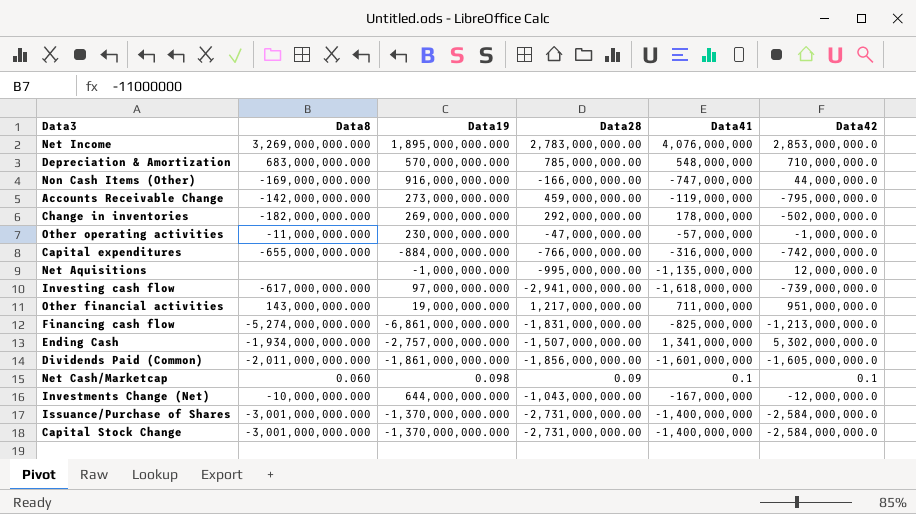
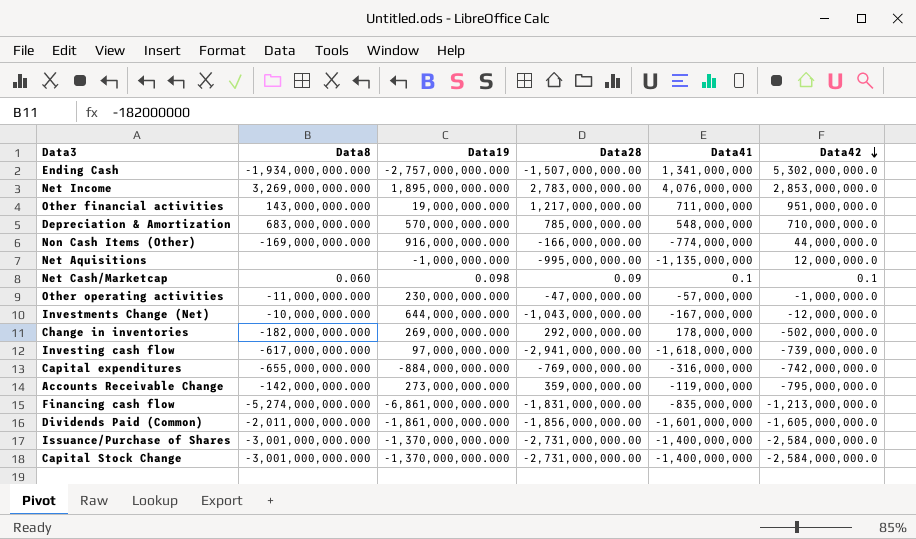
row order: none -> Data42 descending
Non Cash Items (Other) | Data41: -747,000,000 -> -774,000,000
Capital expenditures | Data28: -766,000,000.00 -> -769,000,000.00
Accounts Receivable Change | Data28: 459,000,000.00 -> 359,000,000.00
Financing cash flow | Data41: -825,000,000 -> -835,000,000

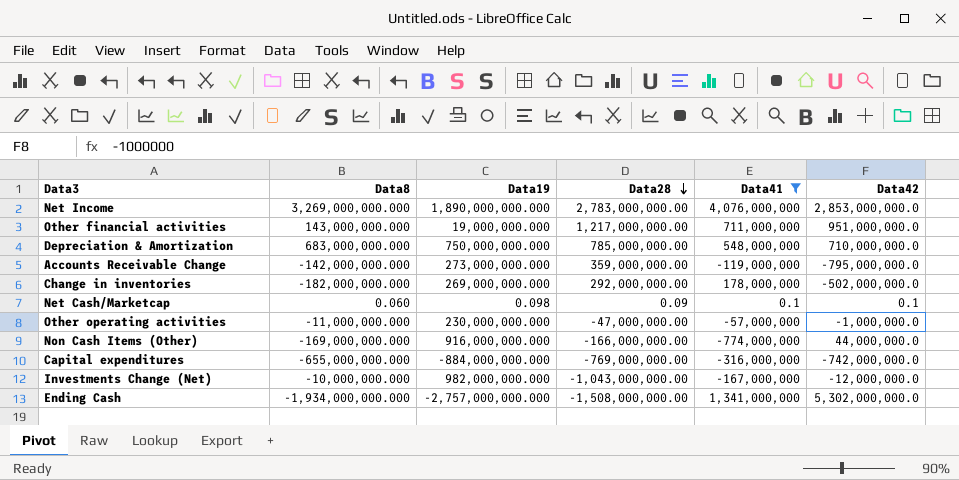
filter: none -> Data41 >= -774,000,000
row order: Data42 descending -> Data28 descending
Net Income | Data19: 1,895,000,000.000 -> 1,890,000,000.000
Depreciation & Amortization | Data19: 570,000,000.000 -> 750,000,000.000
Investments Change (Net) | Data19: 644,000,000.000 -> 982,000,000.000
Ending Cash | Data28: -1,507,000,000.00 -> -1,508,000,000.00

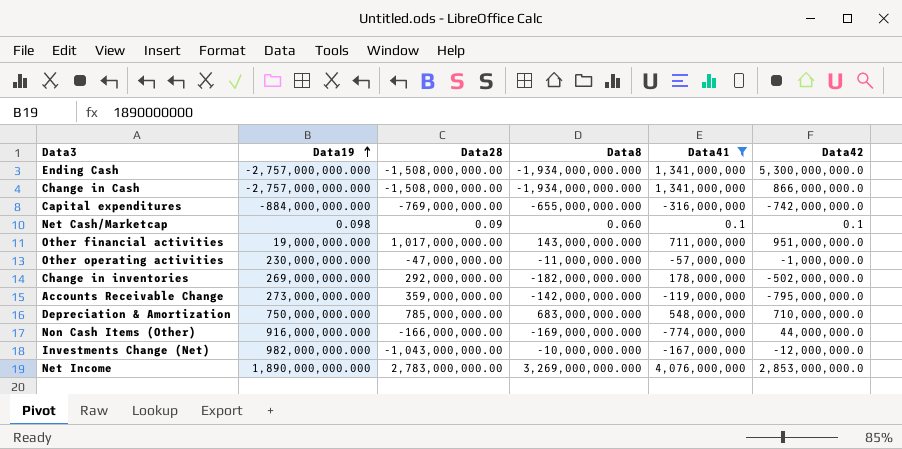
row order: Data28 descending -> Data19 ascending
column Data8 | position: 2 -> 4
Ending Cash | Data42: 5,302,000,000.0 -> 5,300,000,000.0
row Change in Cash: none -> -2,757,000,000.000 | -1,508,000,000.00 | -1,934,000,000.000 | 1,341,000,000 | 866,000,000.0
Other financial activities | Data28: 1,217,000,000.00 -> 1,017,000,000.00

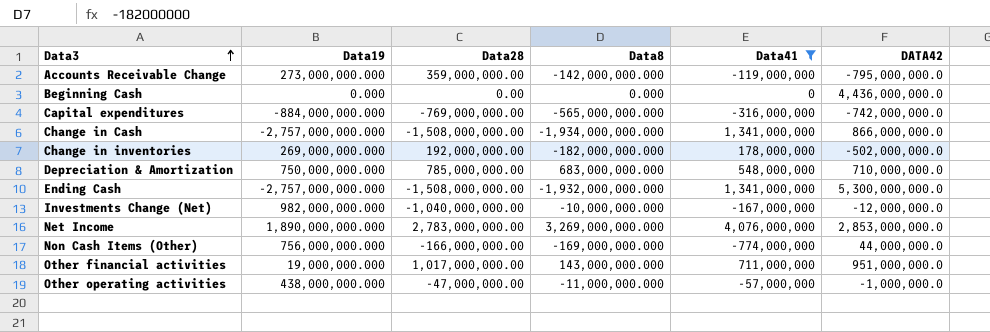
row order: Data19 ascending -> Data3 ascending
column name: Data42 -> DATA42
row Net Cash/Marketcap: 0.098 | 0.09 | 0.060 | 0.1 | 0.1 -> none
row Beginning Cash: none -> 0.000 | 0.00 | 0.000 | 0 | 4,436,000,000.0
Capital expenditures | Data8: -655,000,000.000 -> -565,000,000.000
Change in inventories | Data28: 292,000,000.00 -> 192,000,000.00
Ending Cash | Data8: -1,934,000,000.000 -> -1,932,000,000.000
Investments Change (Net) | Data28: -1,043,000,000.00 -> -1,040,000,000.00
Non Cash Items (Other) | Data19: 916,000,000.000 -> 756,000,000.000
Other operating activities | Data19: 230,000,000.000 -> 438,000,000.000

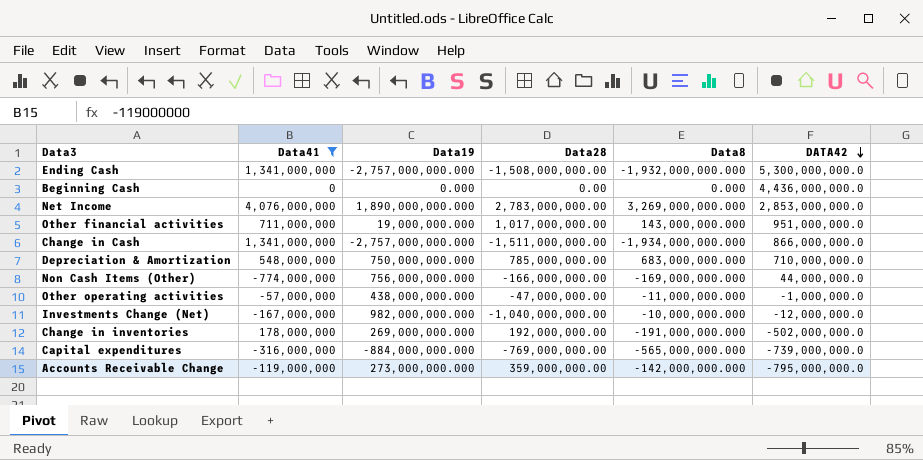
row order: Data3 ascending -> DATA42 descending
column Data41 | position: 5 -> 2
Change in Cash | Data28: -1,508,000,000.00 -> -1,511,000,000.00
Change in inventories | Data8: -182,000,000.000 -> -191,000,000.000
Capital expenditures | DATA42: -742,000,000.0 -> -739,000,000.0

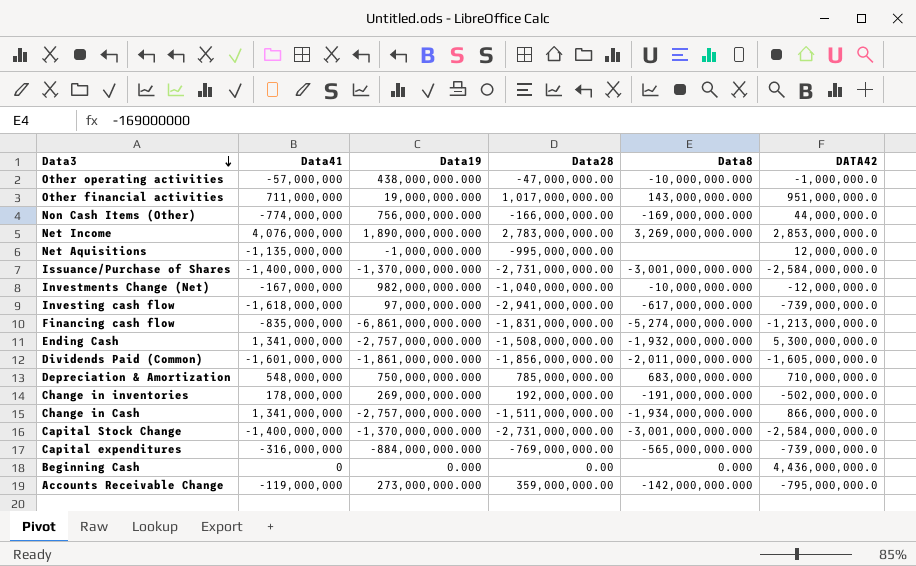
filter: Data41 >= -774,000,000 -> none
row order: DATA42 descending -> Data3 descending
Other operating activities | Data8: -11,000,000.000 -> -10,000,000.000

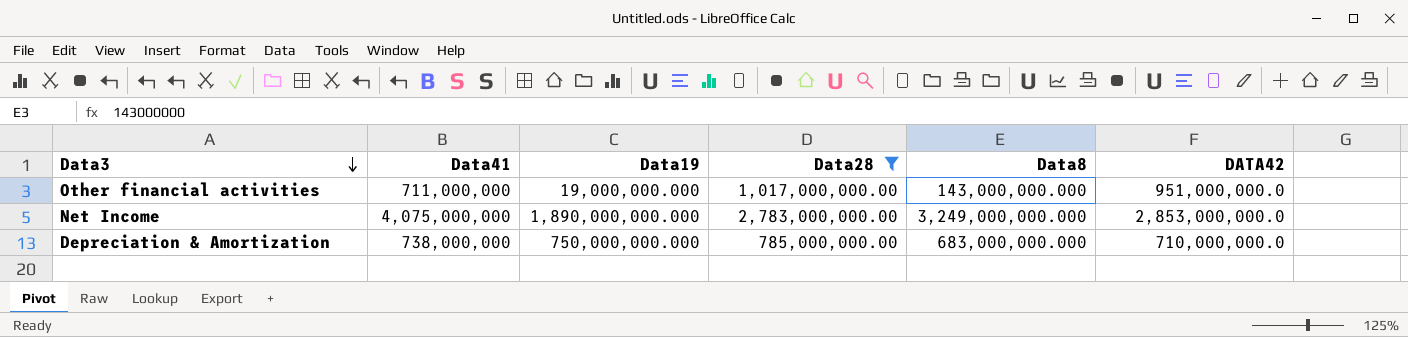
filter: none -> Data28 >= 785,000,000.00
Net Income | Data41: 4,076,000,000 -> 4,075,000,000
Net Income | Data8: 3,269,000,000.000 -> 3,249,000,000.000
Depreciation & Amortization | Data41: 548,000,000 -> 738,000,000

